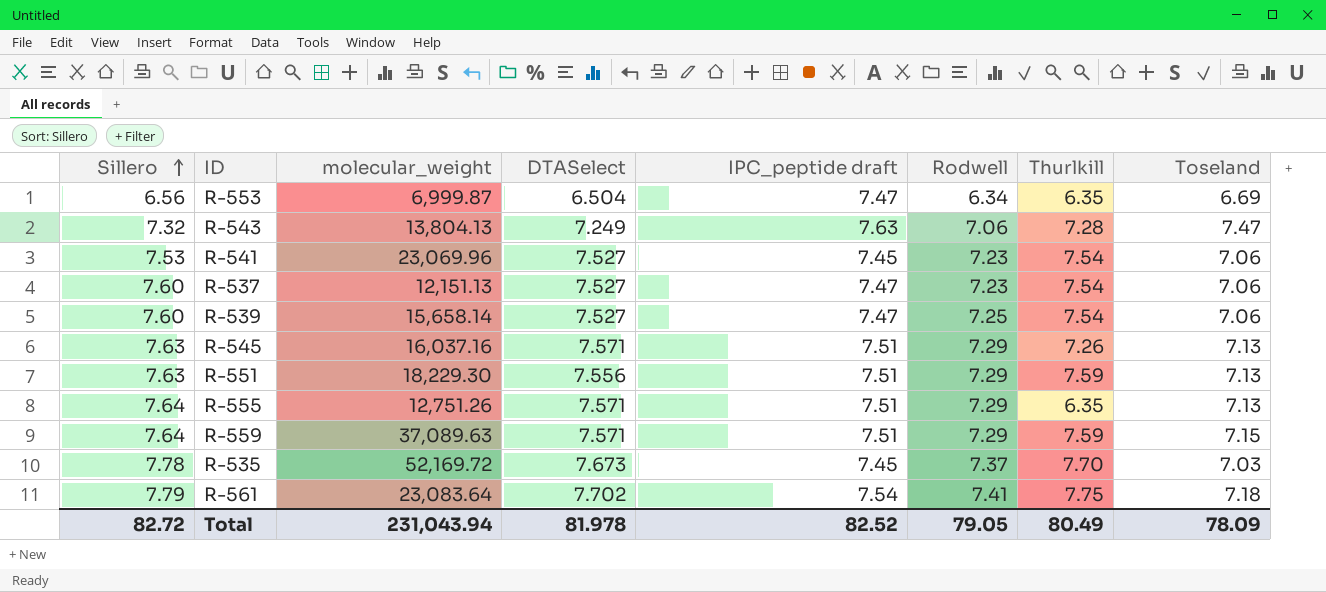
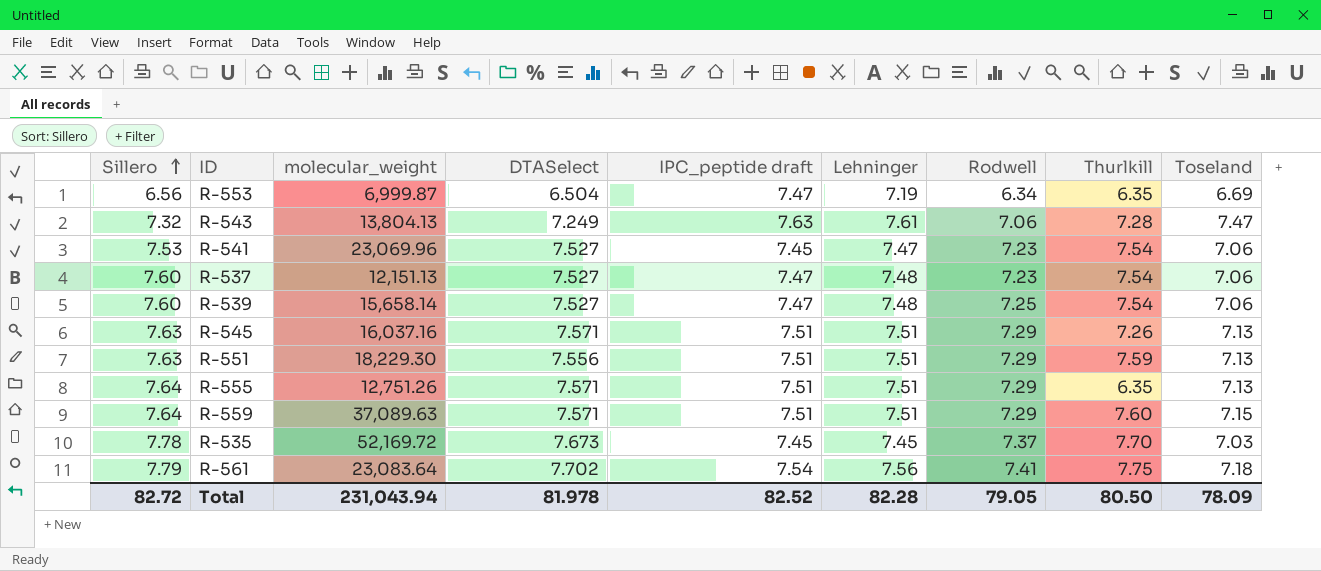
column Lehninger | position: none -> 6
R-559 | Thurlkill: 7.59 -> 7.60
Total | Thurlkill: 80.49 -> 80.50

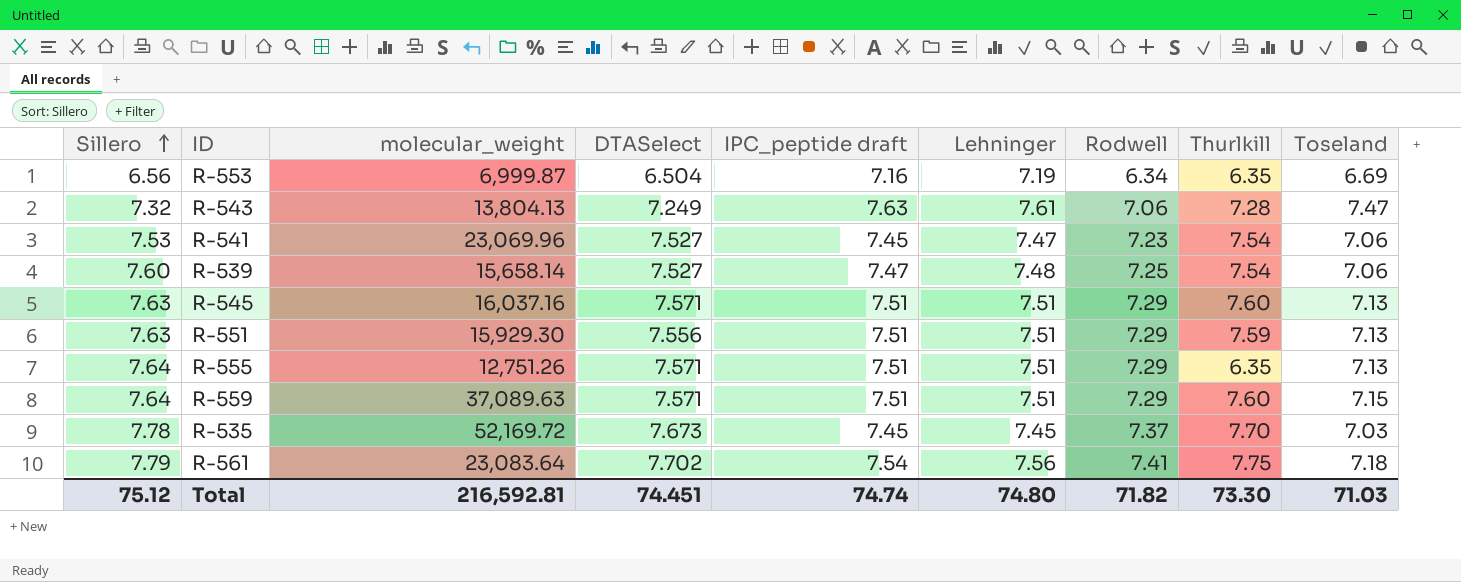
row R-537: 7.60 | 12,151.13 | 7.527 | 7.47 | 7.48 | 7.23 | 7.54 | 7.06 -> none
R-553 | IPC_peptide draft: 7.47 -> 7.16
R-545 | Thurlkill: 7.26 -> 7.60
R-551 | molecular_weight: 18,229.30 -> 15,929.30
Total | Sillero: 82.72 -> 75.12
Total | molecular_weight: 231,043.94 -> 216,592.81
Total | DTASelect: 81.978 -> 74.451
Total | IPC_peptide draft: 82.52 -> 74.74
Total | Lehninger: 82.28 -> 74.80
Total | Rodwell: 79.05 -> 71.82
Total | Thurlkill: 80.50 -> 73.30
Total | Toseland: 78.09 -> 71.03

